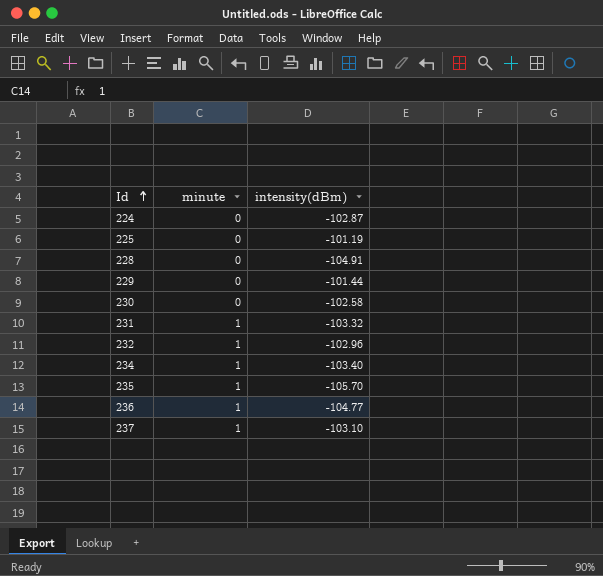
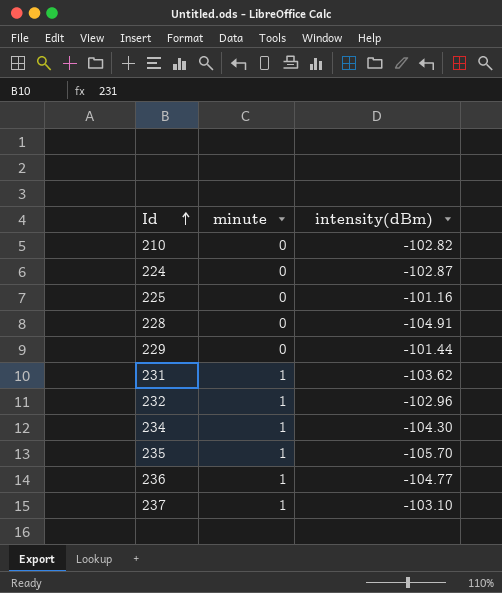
row 230: 0 | -102.58 -> none
row 210: none -> 0 | -102.82
225 | intensity(dBm): -101.19 -> -101.16
231 | intensity(dBm): -103.32 -> -103.62
234 | intensity(dBm): -103.40 -> -104.30

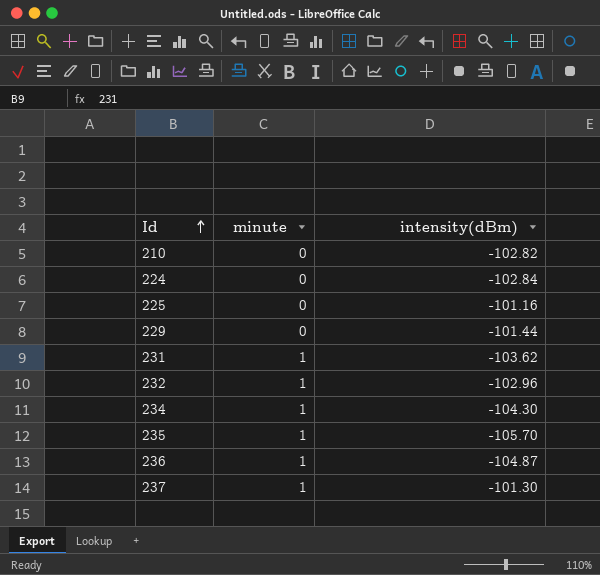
row 228: 0 | -104.91 -> none
224 | intensity(dBm): -102.87 -> -102.84
236 | intensity(dBm): -104.77 -> -104.87
237 | intensity(dBm): -103.10 -> -101.30

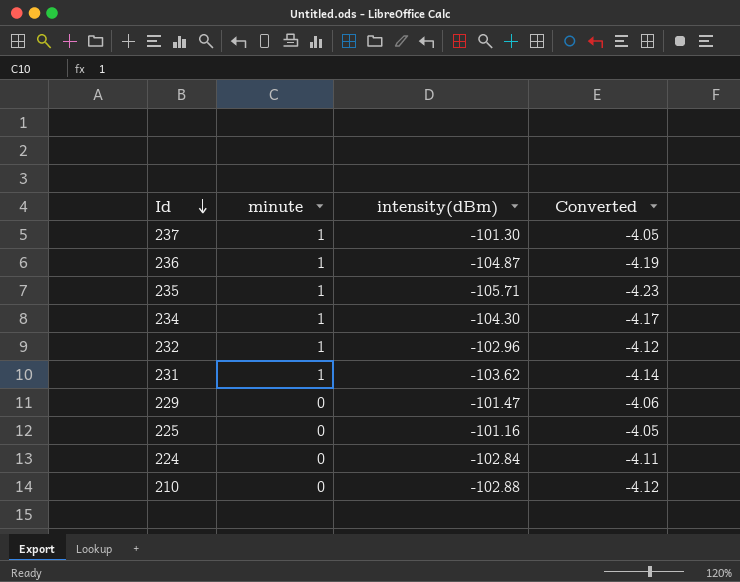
row order: Id ascending -> Id descending
column Converted | formula: none -> [intensity(dBm)] * 0.04
235 | intensity(dBm): -105.70 -> -105.71
229 | intensity(dBm): -101.44 -> -101.47
210 | intensity(dBm): -102.82 -> -102.88

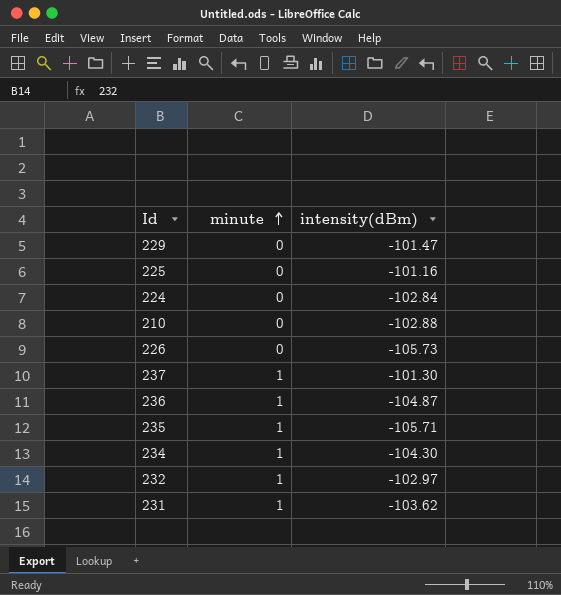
row order: Id descending -> minute ascending
column Converted | formula: [intensity(dBm)] * 0.04 -> none
row 226: none -> 0 | -105.73
232 | intensity(dBm): -102.96 -> -102.97

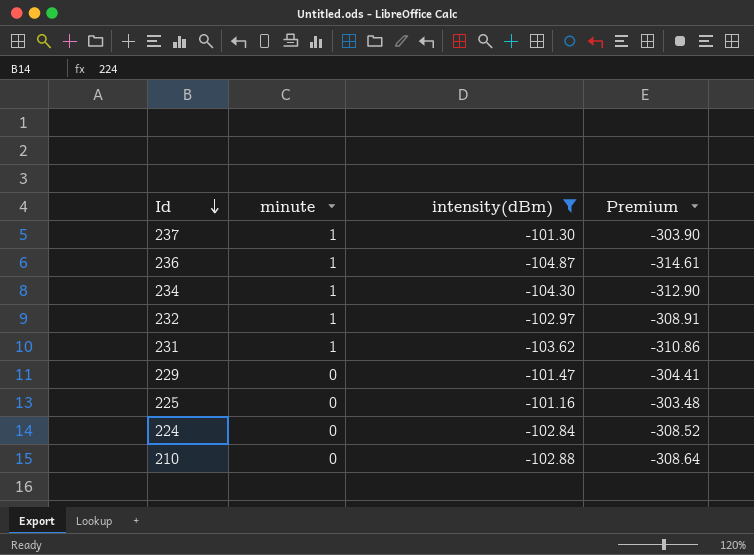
filter: none -> intensity(dBm) >= -104.87
row order: minute ascending -> Id descending
column Premium | formula: none -> [intensity(dBm)] * 3

